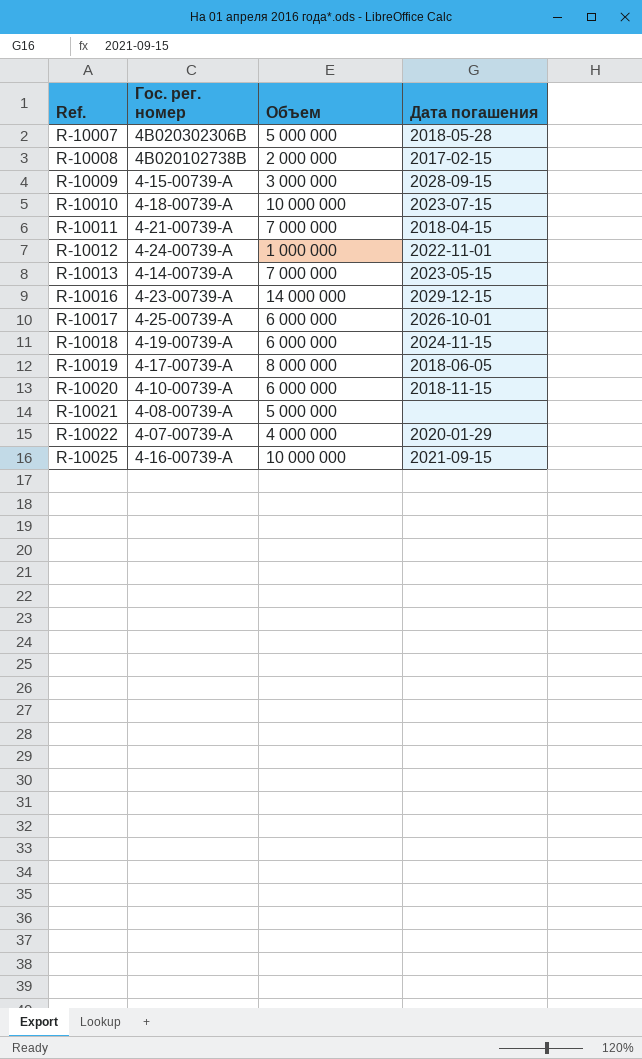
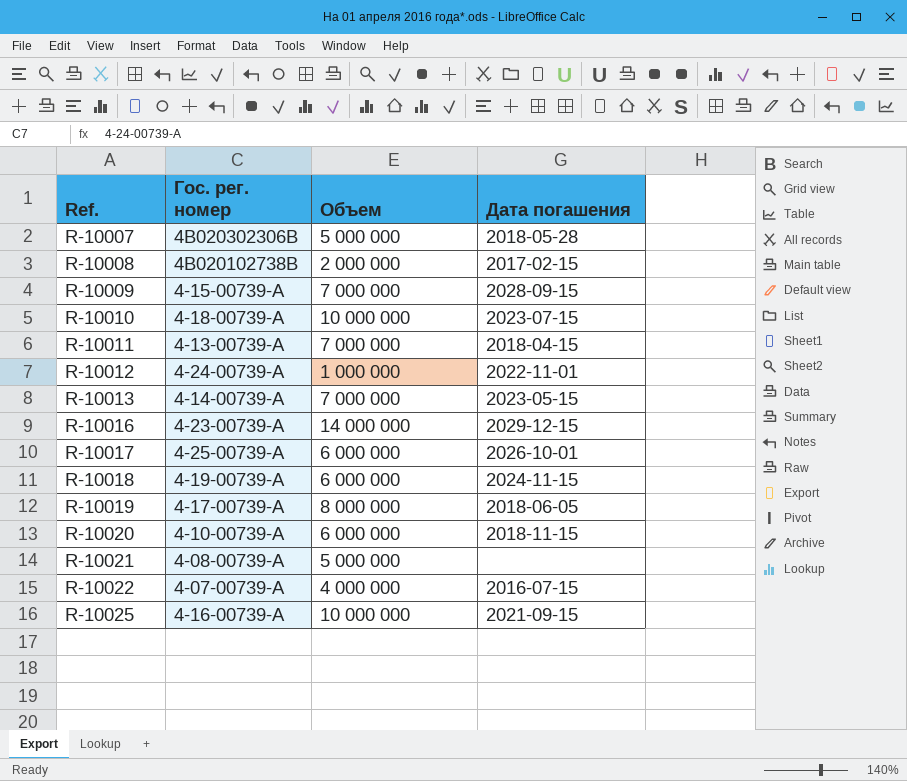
R-10009 | Объем: 3 000 000 -> 7 000 000
R-10011 | Гос. рег. номер: 4-21-00739-A -> 4-13-00739-A
R-10022 | Дата погашения: 2020-01-29 -> 2016-07-15

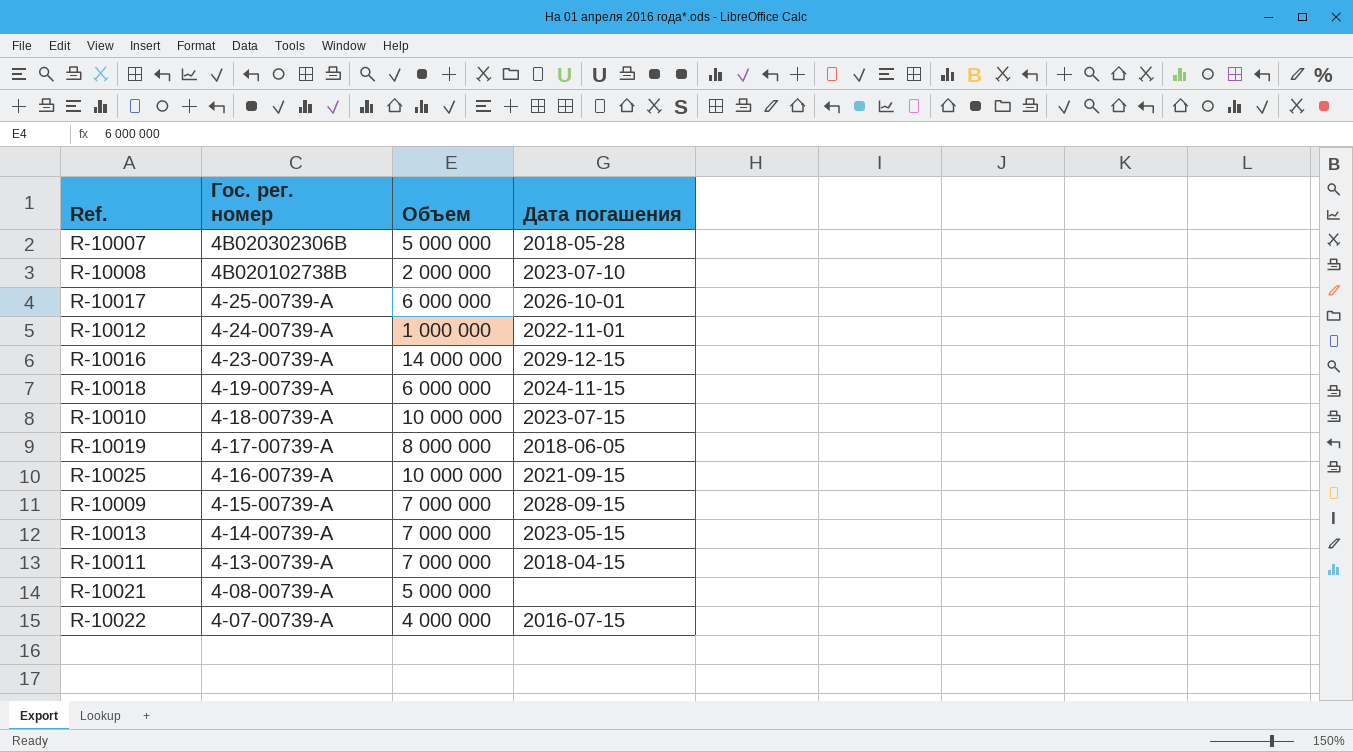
row order: Ref. ascending -> Гос. рег. номер descending
row R-10020: 4-10-00739-A | 6 000 000 | 2018-11-15 -> none
R-10008 | Дата погашения: 2017-02-15 -> 2023-07-10

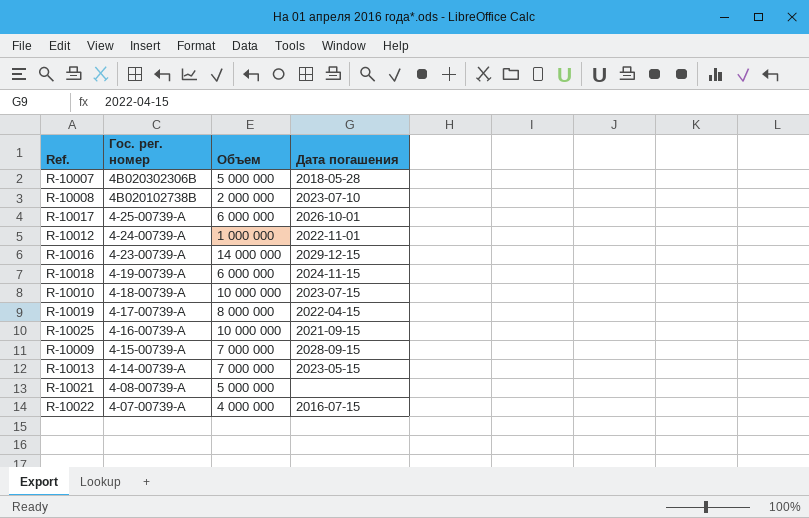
row R-10011: 4-13-00739-A | 7 000 000 | 2018-04-15 -> none
R-10019 | Дата погашения: 2018-06-05 -> 2022-04-15

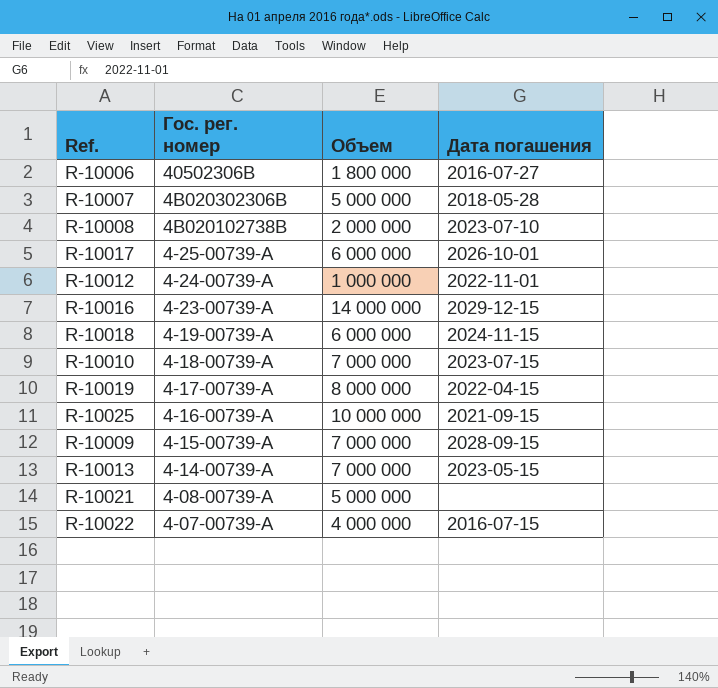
row R-10006: none -> 40502306B | 1 800 000 | 2016-07-27
R-10010 | Объем: 10 000 000 -> 7 000 000

